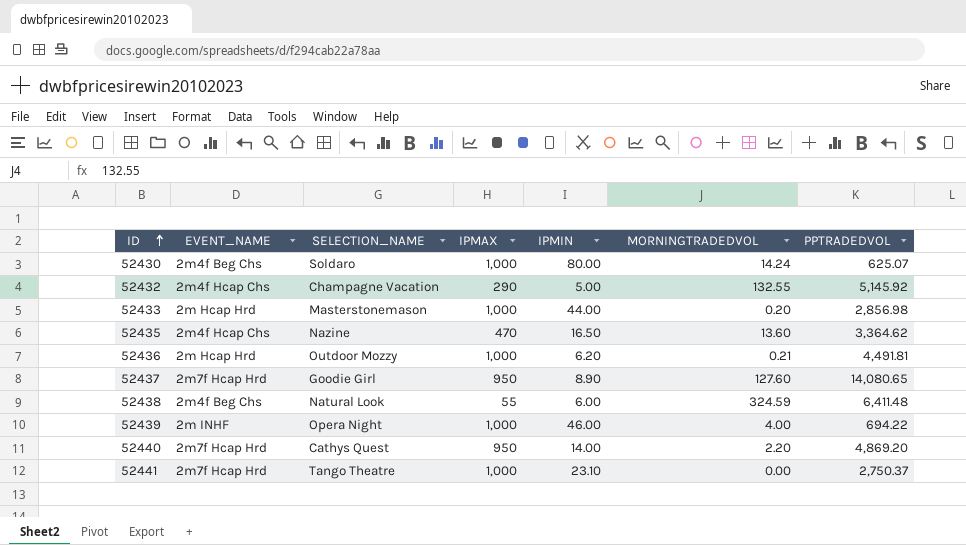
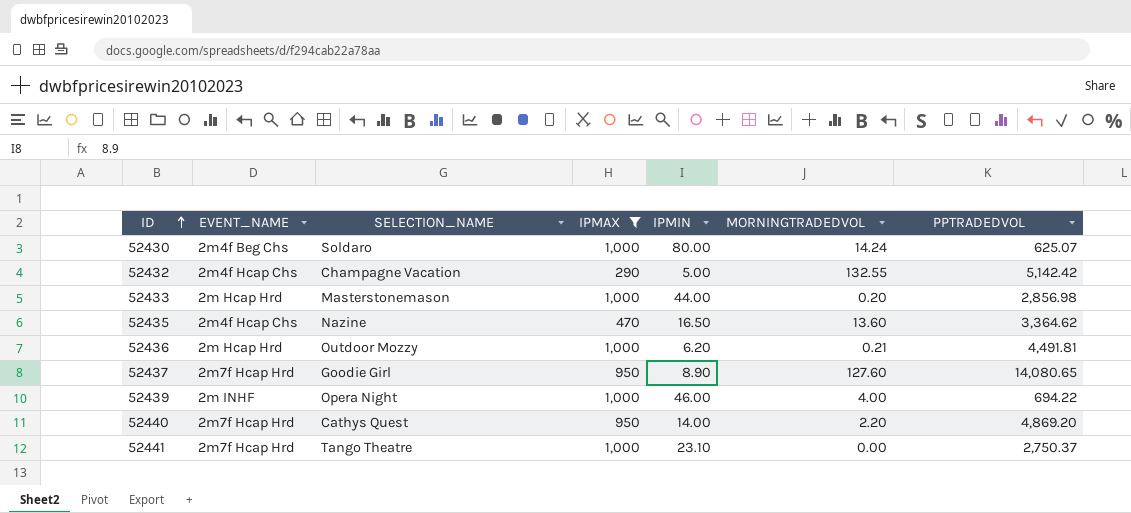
filter: none -> IPMAX != 55
52432 | PPTRADEDVOL: 5,145.92 -> 5,142.42

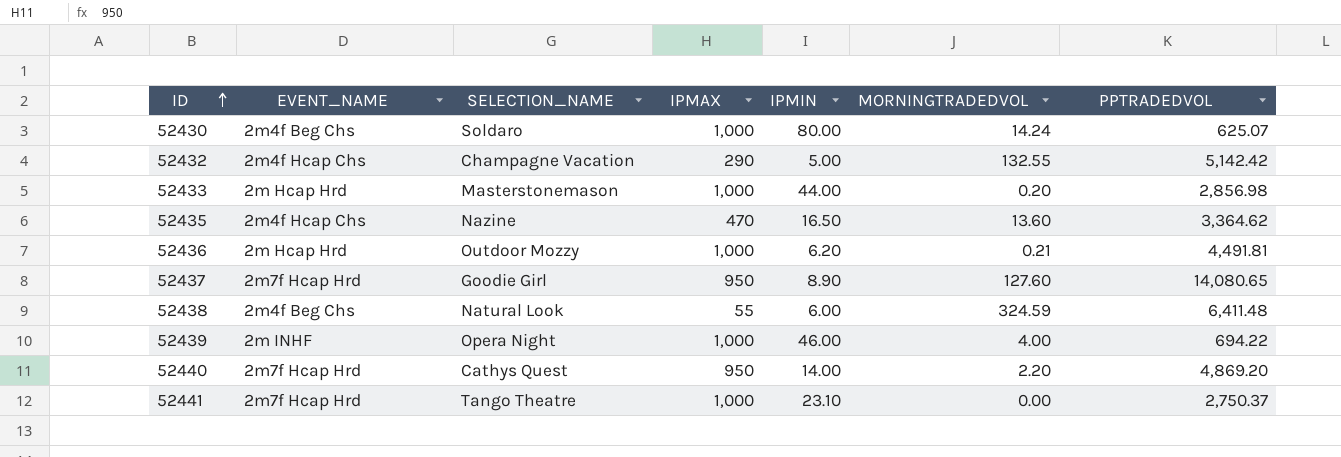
filter: IPMAX != 55 -> none

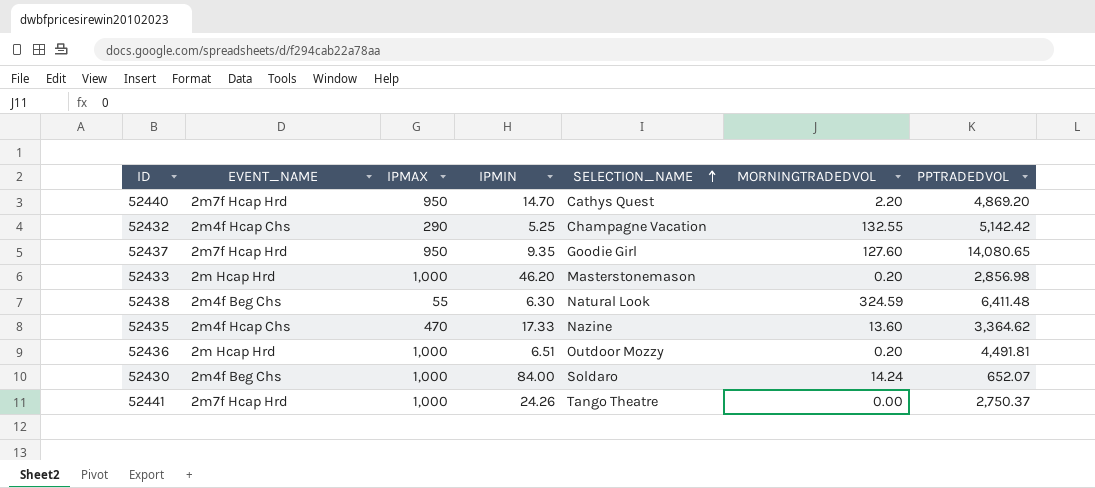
row order: ID ascending -> SELECTION_NAME ascending
column SELECTION_NAME | position: 3 -> 5
row 52439: 2m INHF | Opera Night | 1,000 | 46.00 | 4.00 | 694.22 -> none
52440 | IPMIN: 14.00 -> 14.70
52432 | IPMIN: 5.00 -> 5.25
52437 | IPMIN: 8.90 -> 9.35
52433 | IPMIN: 44.00 -> 46.20
52438 | IPMIN: 6.00 -> 6.30
52435 | IPMIN: 16.50 -> 17.33
52436 | IPMIN: 6.20 -> 6.51
52436 | MORNINGTRADEDVOL: 0.21 -> 0.20
52430 | IPMIN: 80.00 -> 84.00
52430 | PPTRADEDVOL: 625.07 -> 652.07
52441 | IPMIN: 23.10 -> 24.26

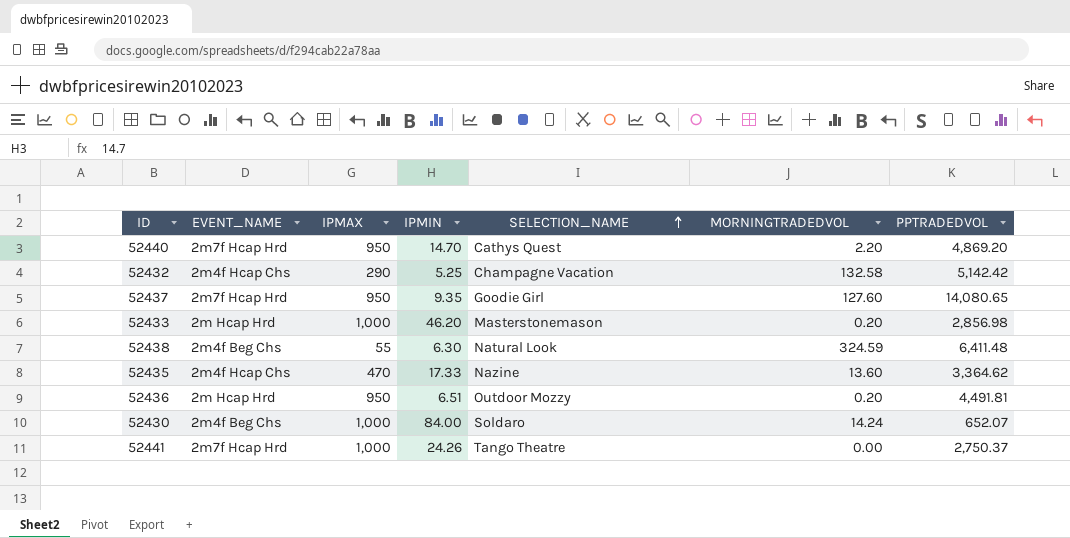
52432 | MORNINGTRADEDVOL: 132.55 -> 132.58
52436 | IPMAX: 1,000 -> 950

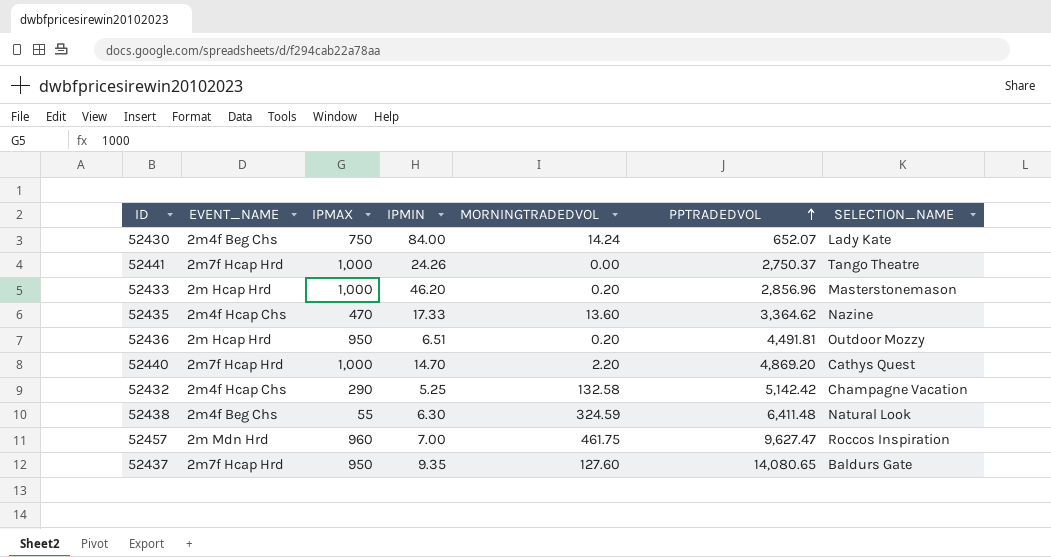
row order: SELECTION_NAME ascending -> PPTRADEDVOL ascending
column SELECTION_NAME | position: 5 -> 7
52430 | IPMAX: 1,000 -> 750
52430 | SELECTION_NAME: Soldaro -> Lady Kate
52433 | PPTRADEDVOL: 2,856.98 -> 2,856.96
52440 | IPMAX: 950 -> 1,000
row 52457: none -> 2m Mdn Hrd | 960 | 7.00 | 461.75 | 9,627.47 | Roccos Inspiration
52437 | SELECTION_NAME: Goodie Girl -> Baldurs Gate

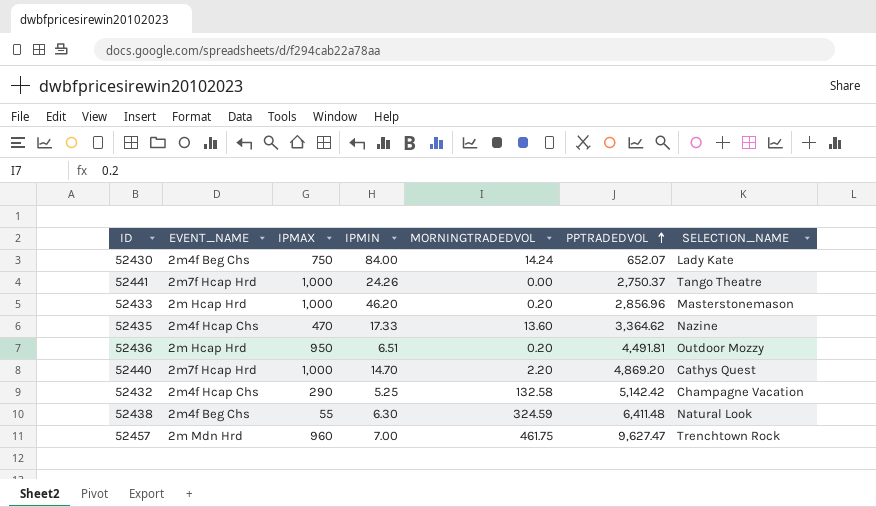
row 52437: 2m7f Hcap Hrd | 950 | 9.35 | 127.60 | 14,080.65 | Baldurs Gate -> none
52457 | SELECTION_NAME: Roccos Inspiration -> Trenchtown Rock

